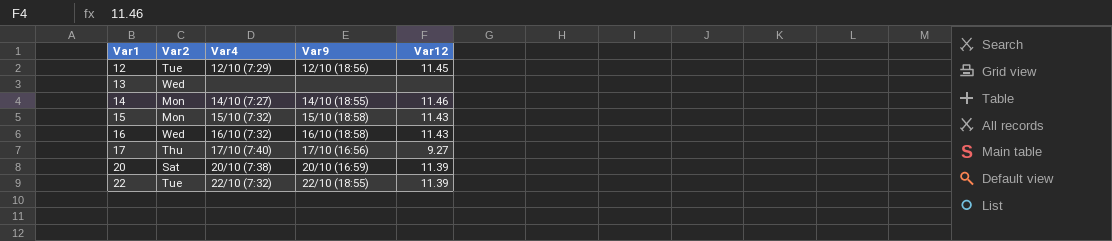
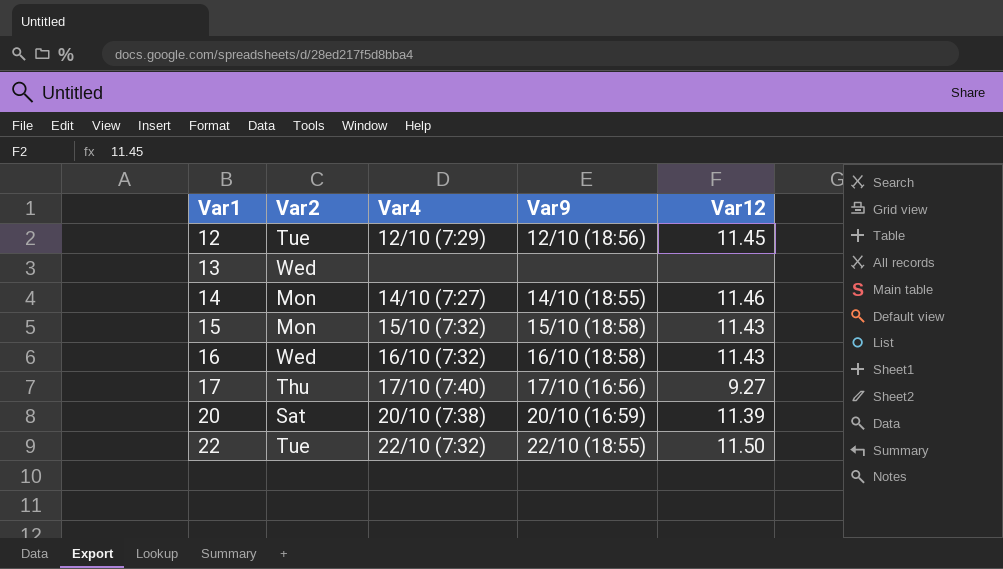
22 | Var12: 11.39 -> 11.50

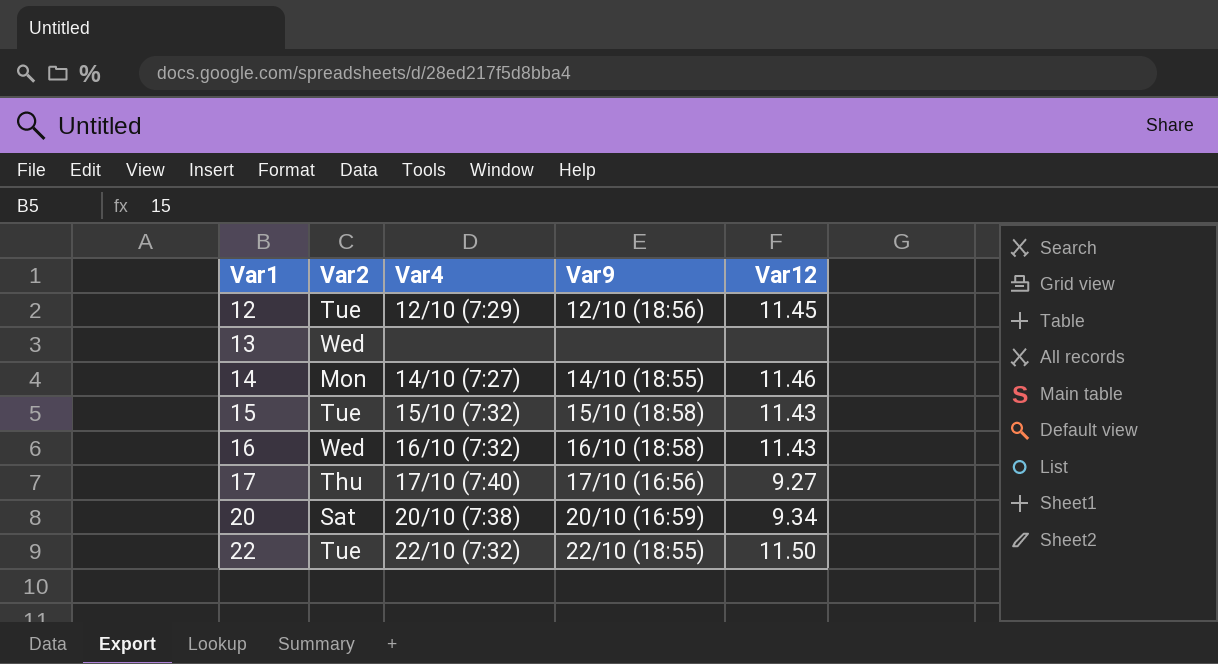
15 | Var2: Mon -> Tue
20 | Var12: 11.39 -> 9.34

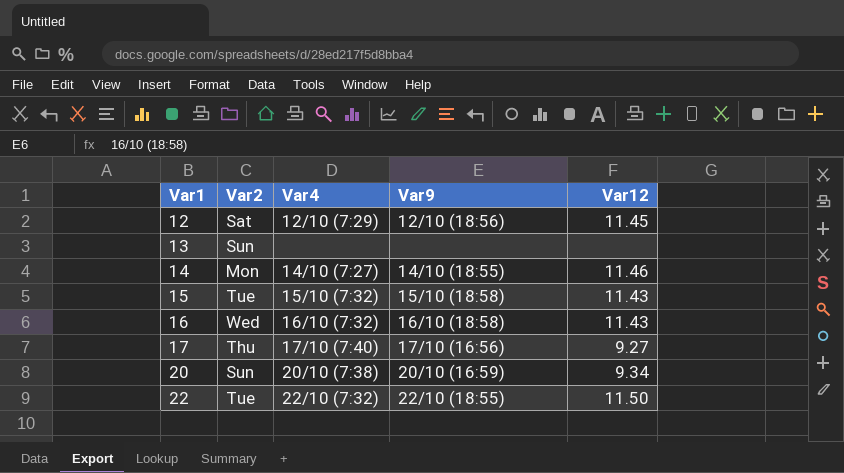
12 | Var2: Tue -> Sat
13 | Var2: Wed -> Sun
20 | Var2: Sat -> Sun

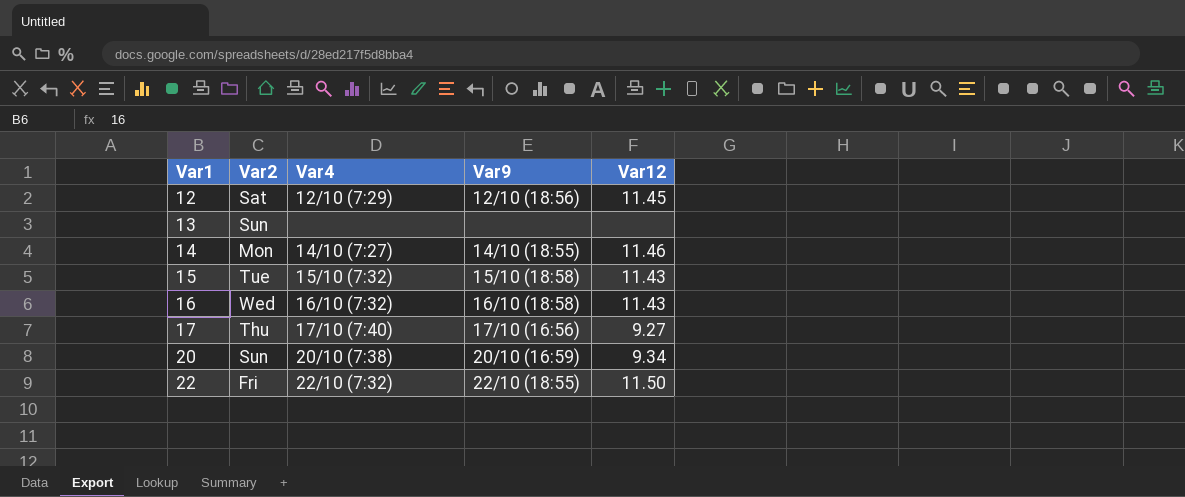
22 | Var2: Tue -> Fri

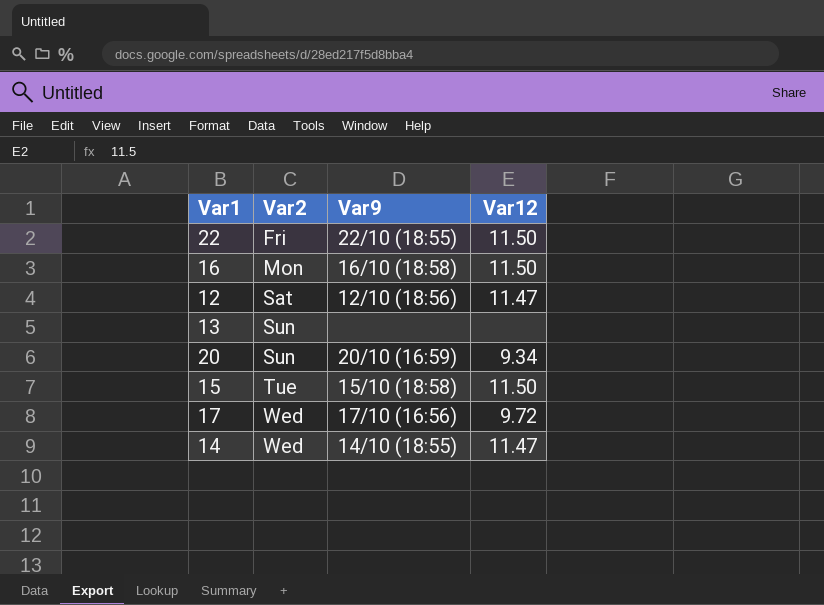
row order: Var1 ascending -> Var2 ascending
column Var4 | position: 3 -> none
16 | Var2: Wed -> Mon
16 | Var12: 11.43 -> 11.50
12 | Var12: 11.45 -> 11.47
15 | Var12: 11.43 -> 11.50
17 | Var2: Thu -> Wed
17 | Var12: 9.27 -> 9.72
14 | Var2: Mon -> Wed
14 | Var12: 11.46 -> 11.47

